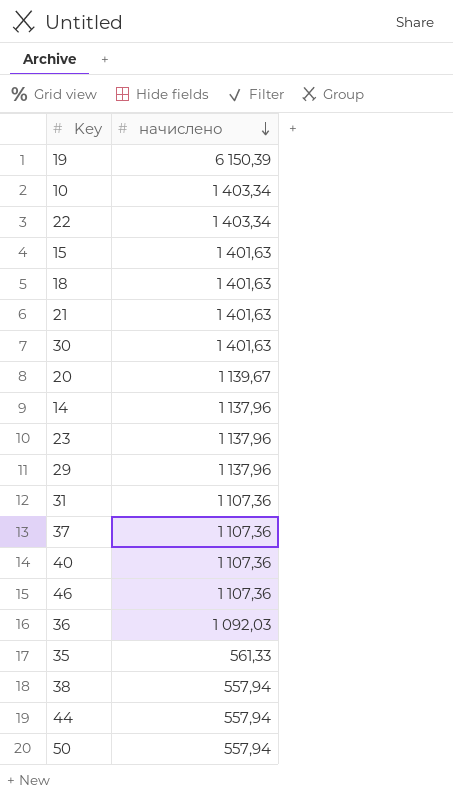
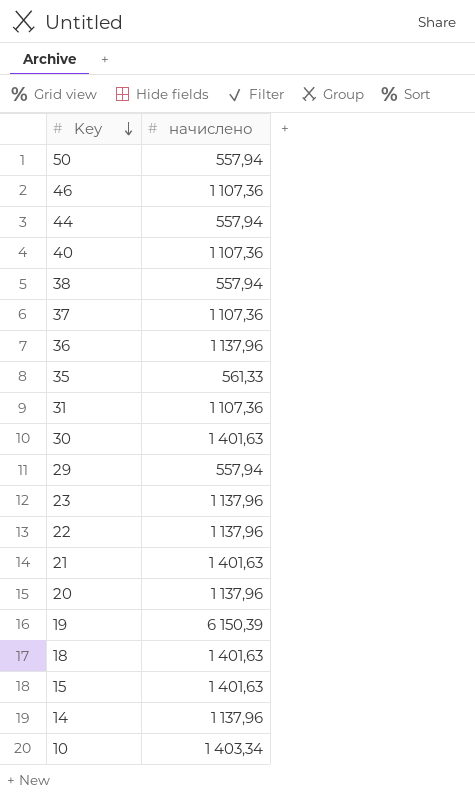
row order: начислено descending -> Key descending
36 | начислено: 1 092,03 -> 1 137,96
29 | начислено: 1 137,96 -> 557,94
22 | начислено: 1 403,34 -> 1 137,96
20 | начислено: 1 139,67 -> 1 137,96

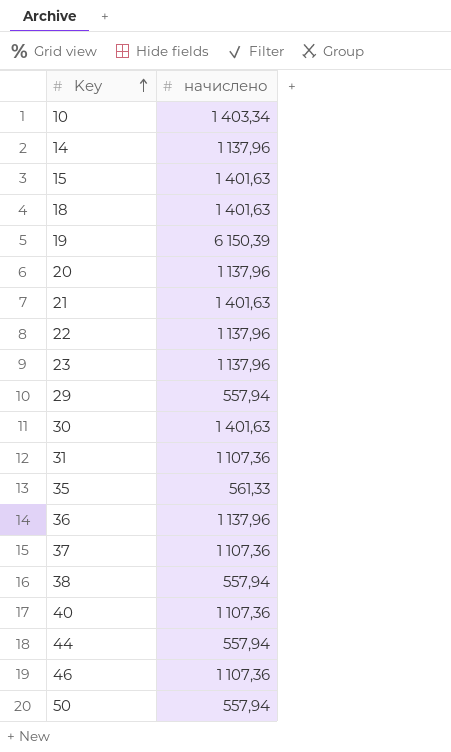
row order: Key descending -> Key ascending

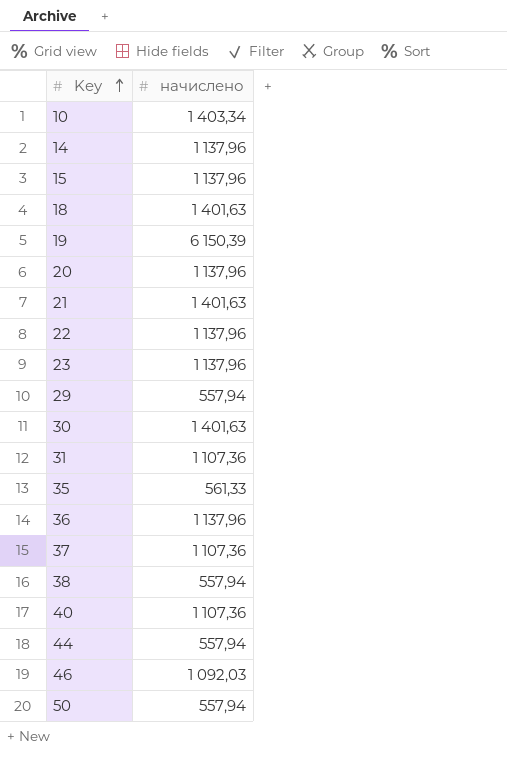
15 | начислено: 1 401,63 -> 1 137,96
46 | начислено: 1 107,36 -> 1 092,03

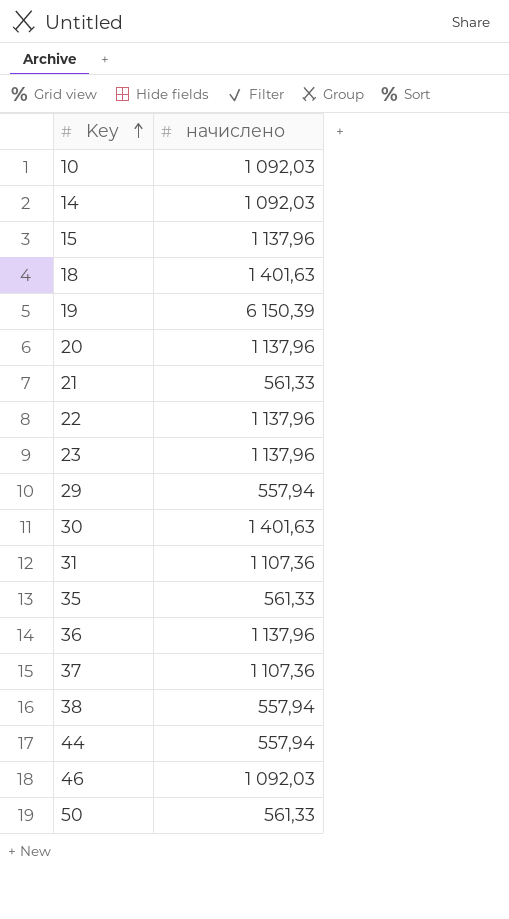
row 40: 1 107,36 -> none
10 | начислено: 1 403,34 -> 1 092,03
14 | начислено: 1 137,96 -> 1 092,03
21 | начислено: 1 401,63 -> 561,33
50 | начислено: 557,94 -> 561,33

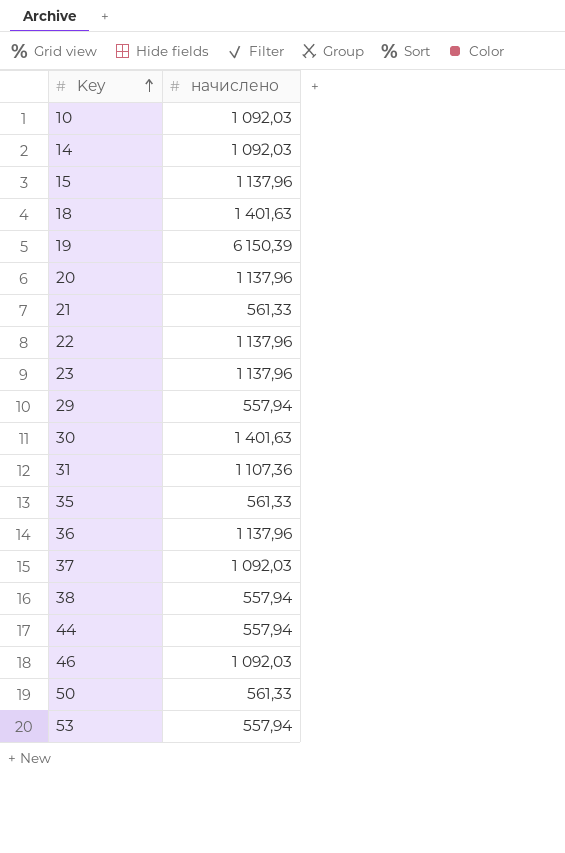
37 | начислено: 1 107,36 -> 1 092,03
row 53: none -> 557,94

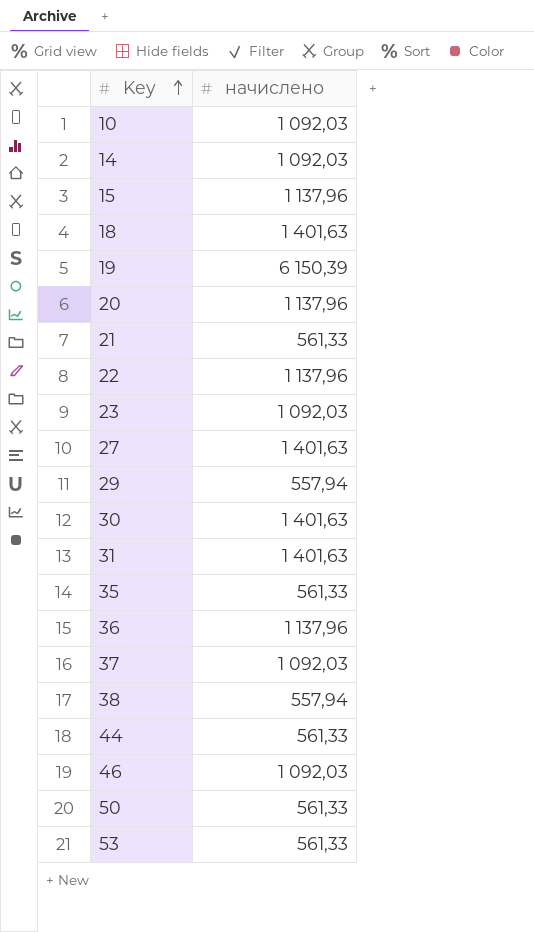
23 | начислено: 1 137,96 -> 1 092,03
row 27: none -> 1 401,63
31 | начислено: 1 107,36 -> 1 401,63
44 | начислено: 557,94 -> 561,33
53 | начислено: 557,94 -> 561,33

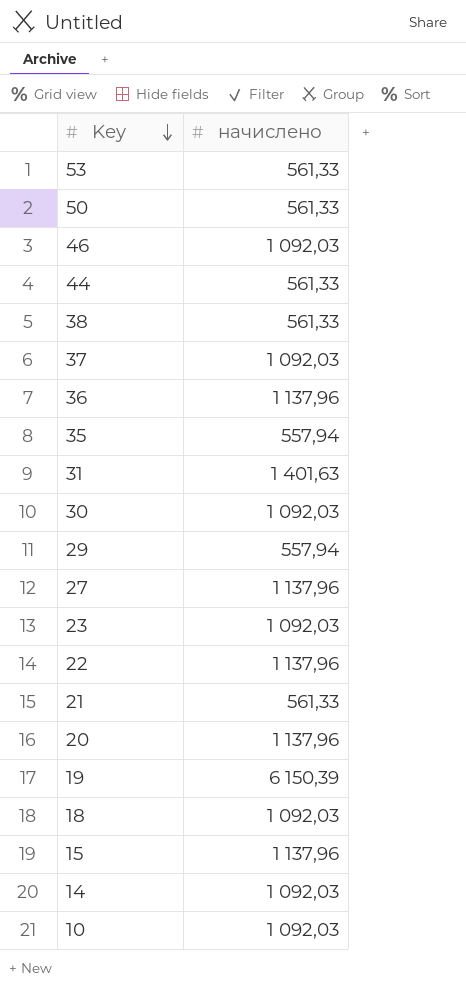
row order: Key ascending -> Key descending
38 | начислено: 557,94 -> 561,33
35 | начислено: 561,33 -> 557,94
30 | начислено: 1 401,63 -> 1 092,03
27 | начислено: 1 401,63 -> 1 137,96
18 | начислено: 1 401,63 -> 1 092,03

